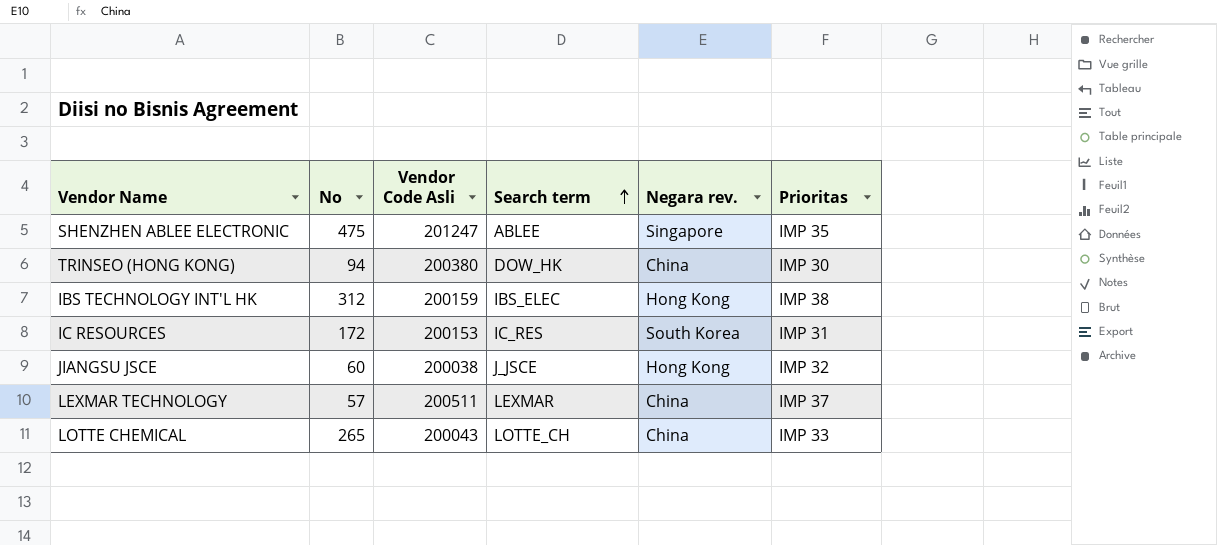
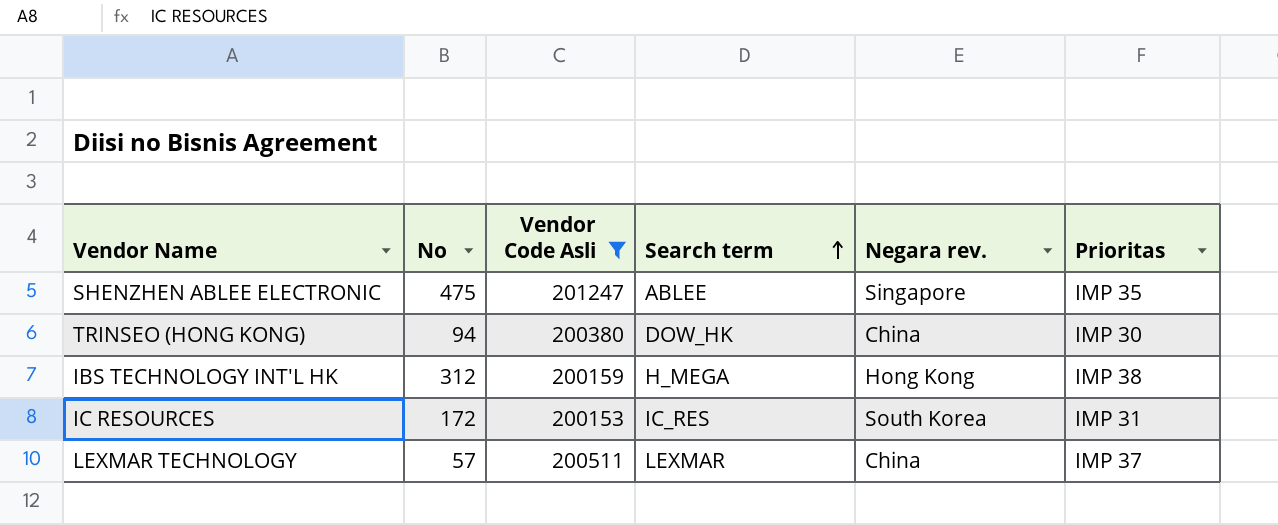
filter: none -> Vendor Code Asli >= 200153
IBS TECHNOLOGY INT'L HK | Search term: IBS_ELEC -> H_MEGA

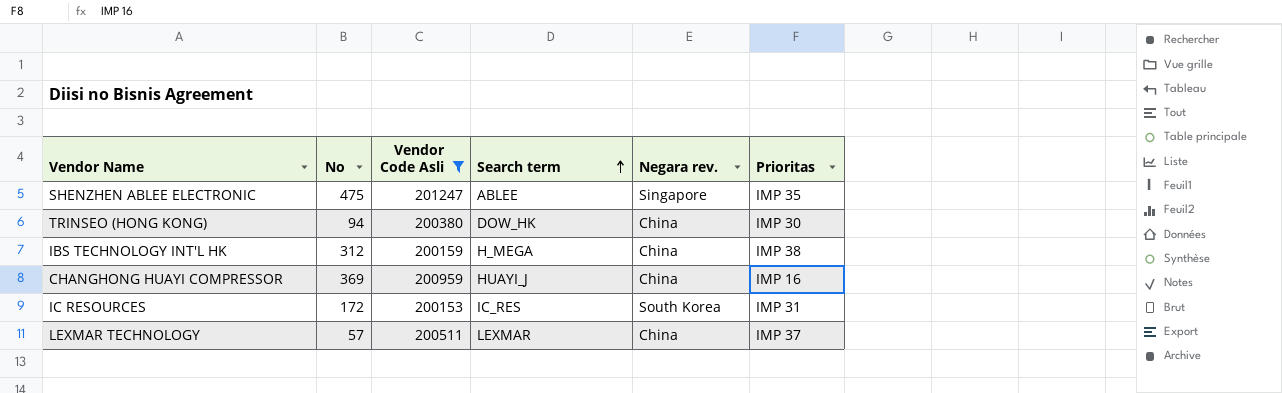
IBS TECHNOLOGY INT'L HK | Negara rev.: Hong Kong -> China
row CHANGHONG HUAYI COMPRESSOR: none -> 369 | 200959 | HUAYI_J | China | IMP 16

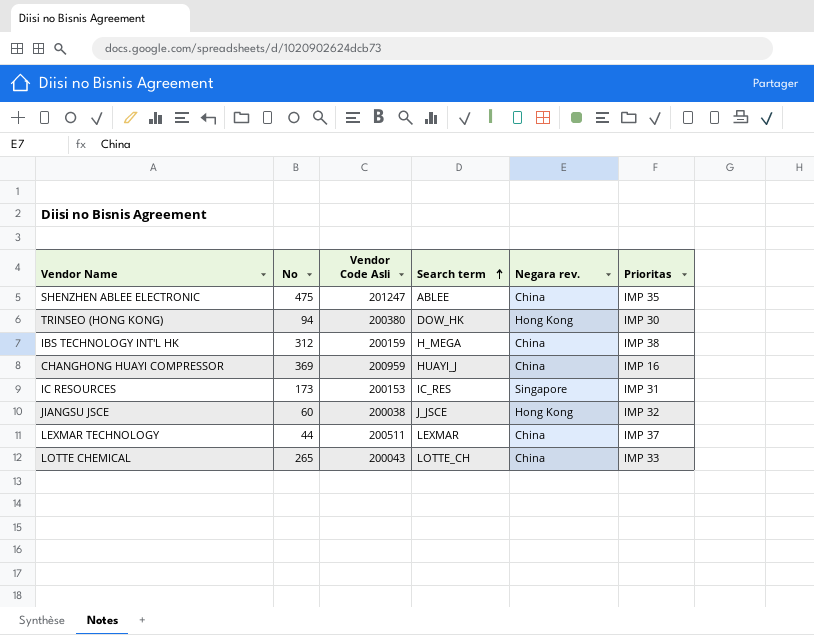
filter: Vendor Code Asli >= 200153 -> none
SHENZHEN ABLEE ELECTRONIC | Negara rev.: Singapore -> China
TRINSEO (HONG KONG) | Negara rev.: China -> Hong Kong
IC RESOURCES | No: 172 -> 173
IC RESOURCES | Negara rev.: South Korea -> Singapore
LEXMAR TECHNOLOGY | No: 57 -> 44

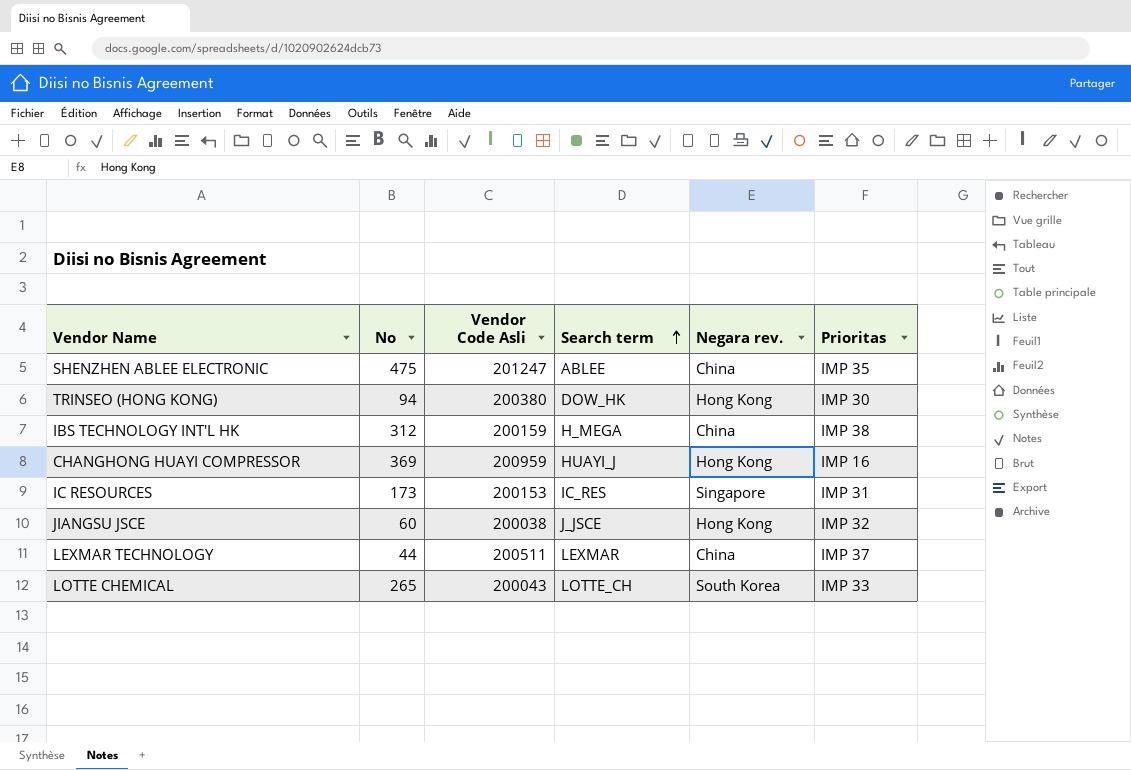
CHANGHONG HUAYI COMPRESSOR | Negara rev.: China -> Hong Kong
LOTTE CHEMICAL | Negara rev.: China -> South Korea

